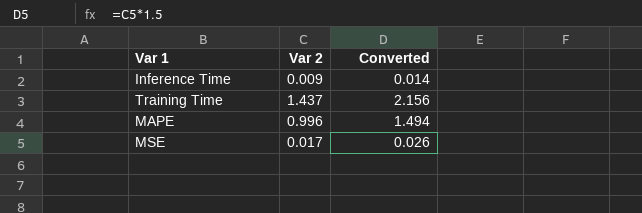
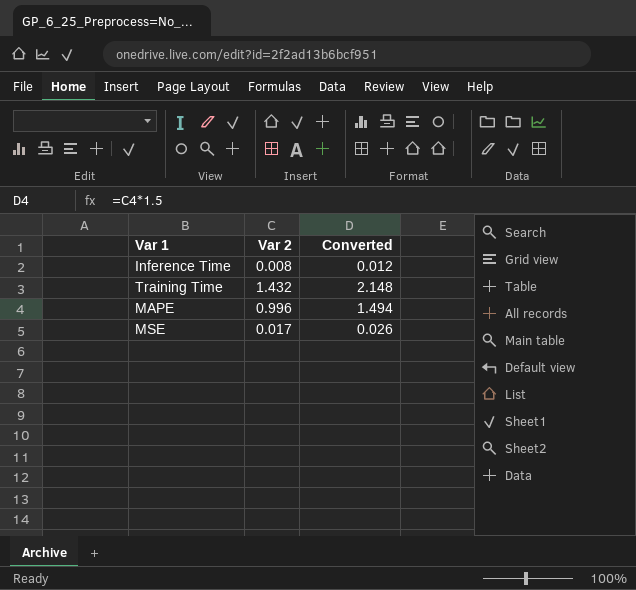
Inference Time | Var 2: 0.009 -> 0.008
Inference Time | Converted: 0.014 -> 0.012
Training Time | Var 2: 1.437 -> 1.432
Training Time | Converted: 2.156 -> 2.148

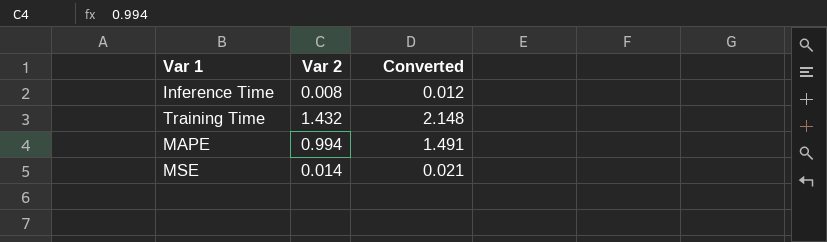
MAPE | Var 2: 0.996 -> 0.994
MAPE | Converted: 1.494 -> 1.491
MSE | Var 2: 0.017 -> 0.014
MSE | Converted: 0.026 -> 0.021

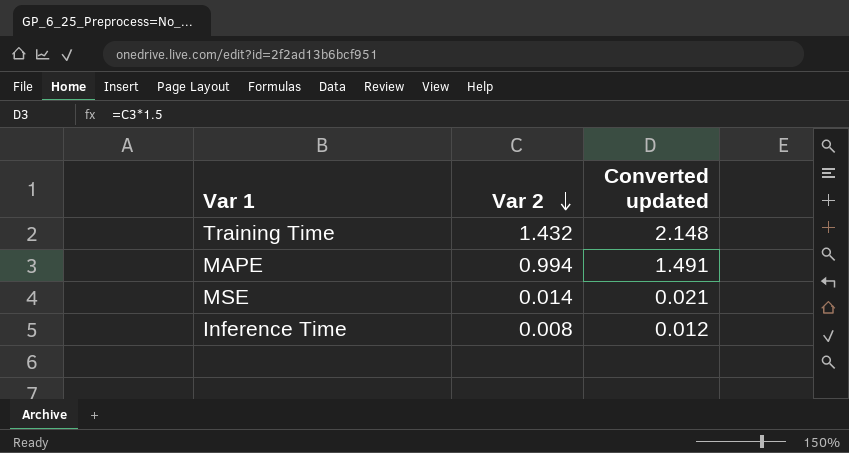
row order: none -> Var 2 descending
column name: Converted -> Converted updated

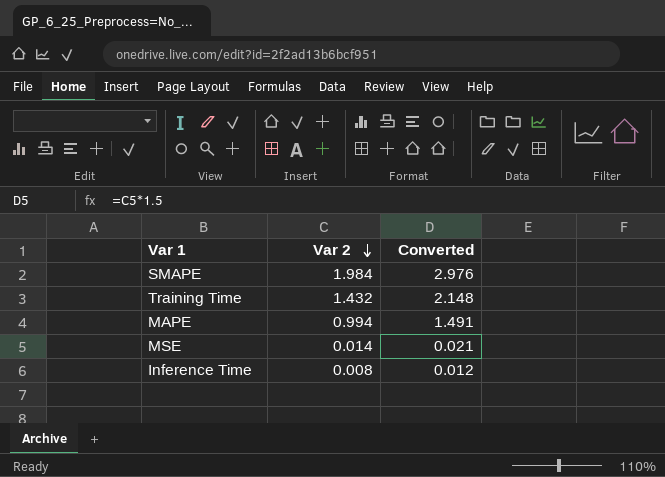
column name: Converted updated -> Converted
row SMAPE: none -> 1.984 | 2.976

